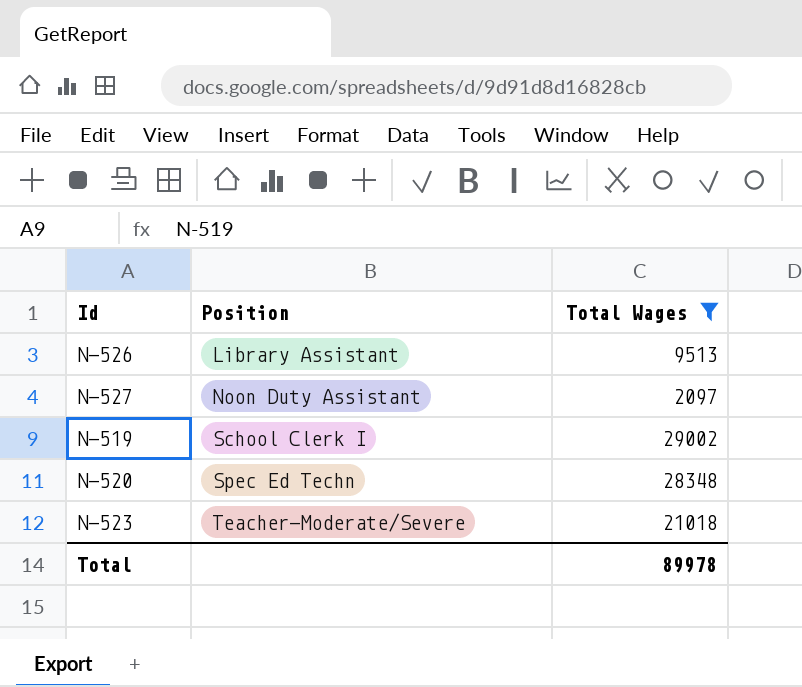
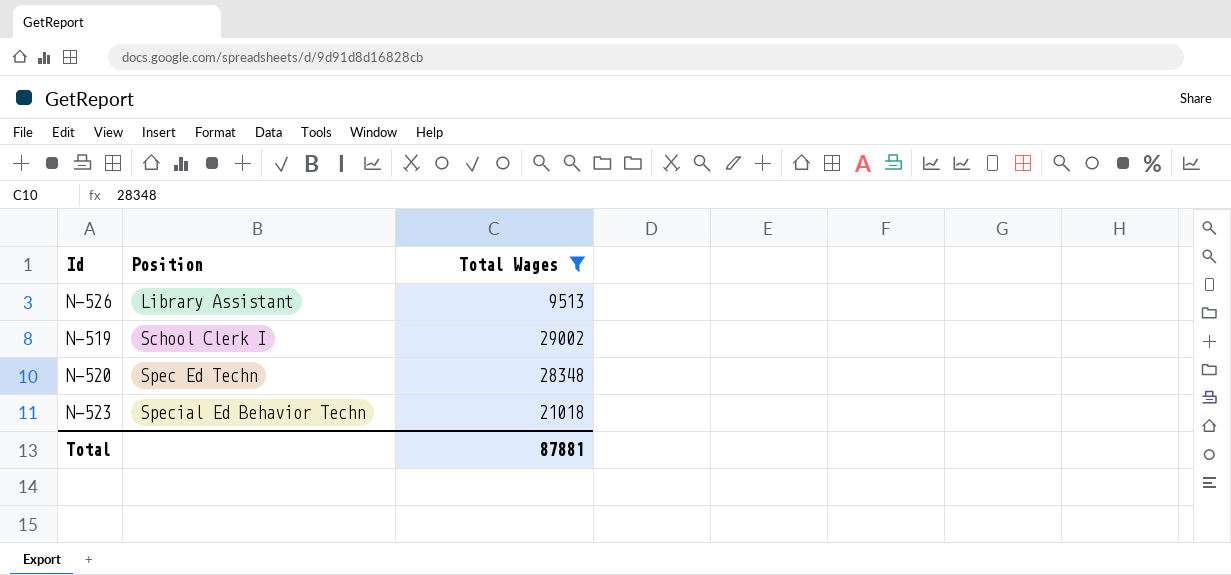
row N-527: Noon Duty Assistant | 2097 -> none
N-523 | Position: Teacher-Moderate/Severe -> Special Ed Behavior Techn
Total | Total Wages: 89978 -> 87881

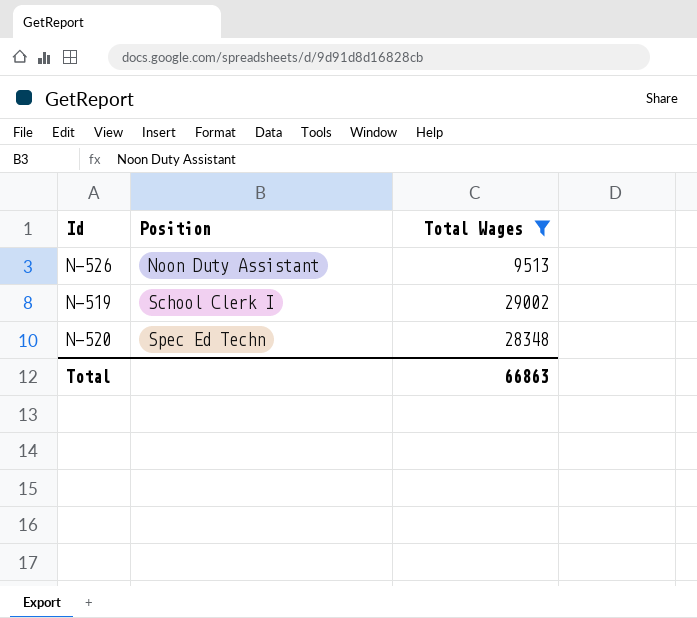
row N-523: Special Ed Behavior Techn | 21018 -> none
N-526 | Position: Library Assistant -> Noon Duty Assistant
Total | Total Wages: 87881 -> 66863

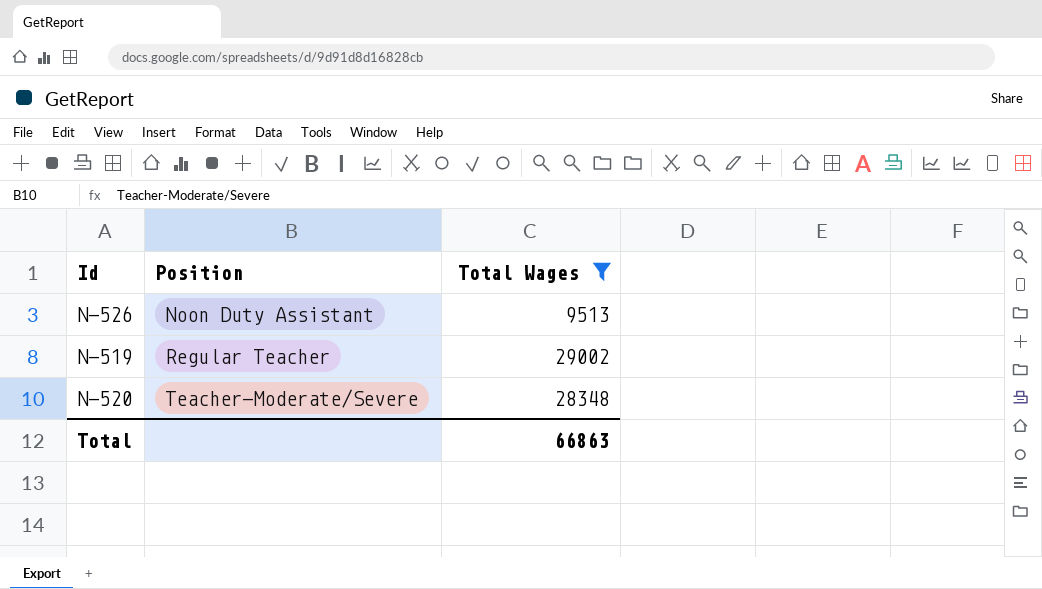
N-519 | Position: School Clerk I -> Regular Teacher
N-520 | Position: Spec Ed Techn -> Teacher-Moderate/Severe

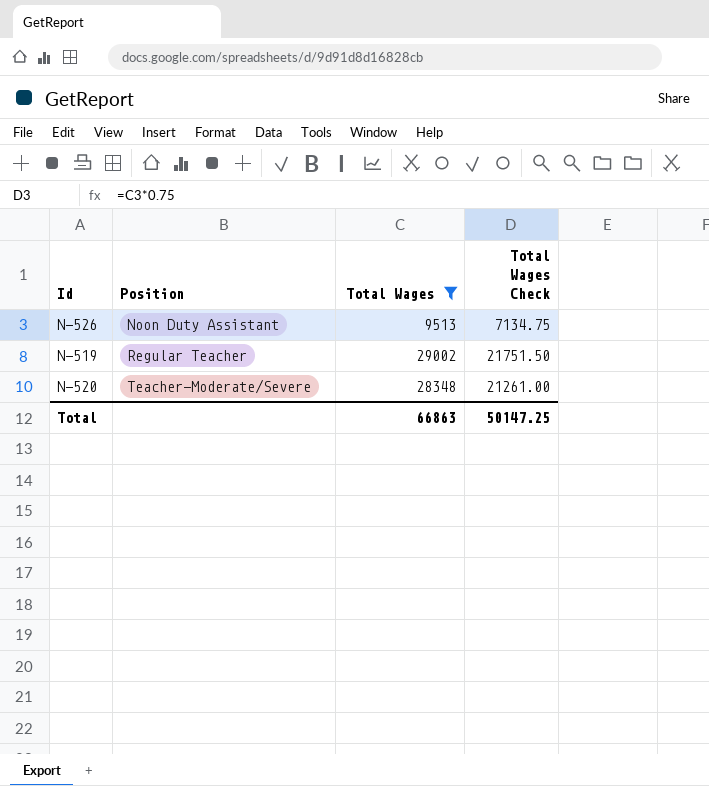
column Total Wages Check | formula: none -> [Total Wages] * 0.75

